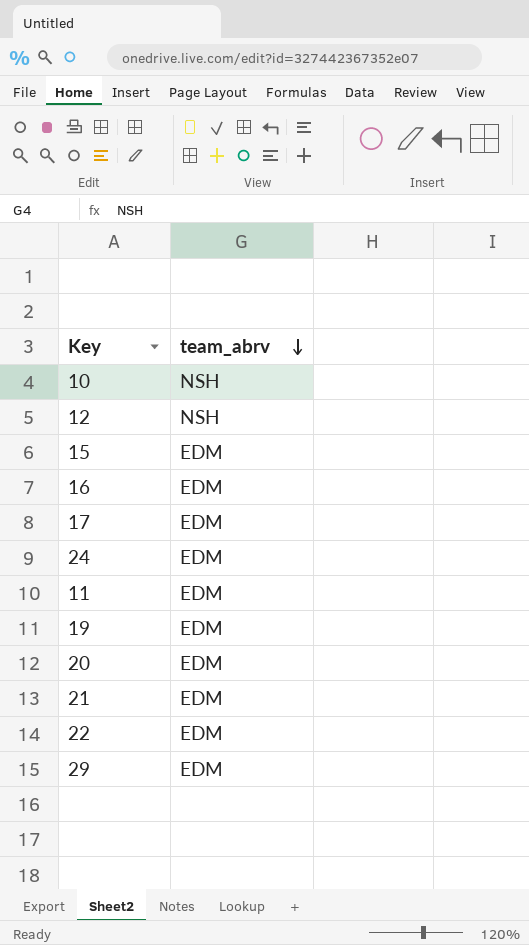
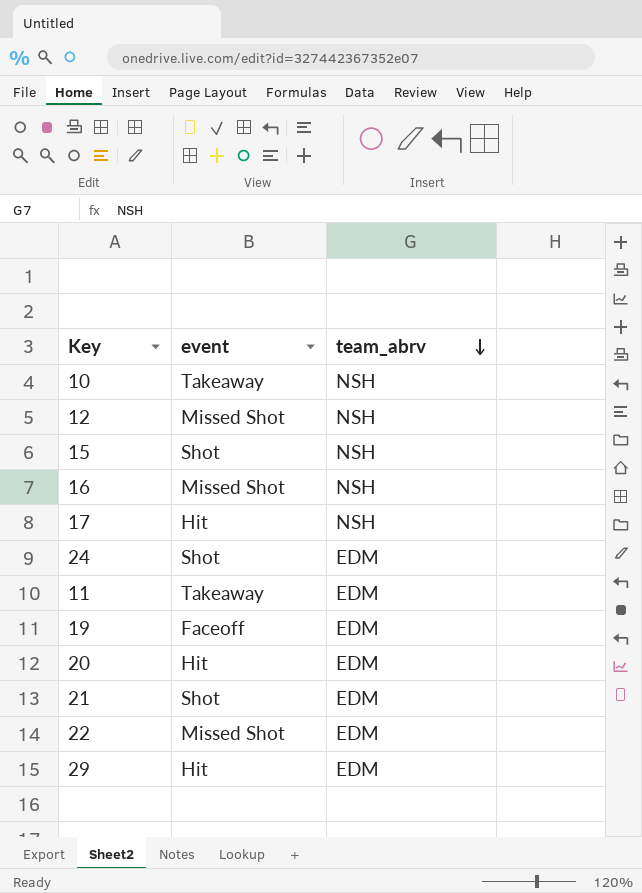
column event | position: none -> 2
15 | team_abrv: EDM -> NSH
16 | team_abrv: EDM -> NSH
17 | team_abrv: EDM -> NSH

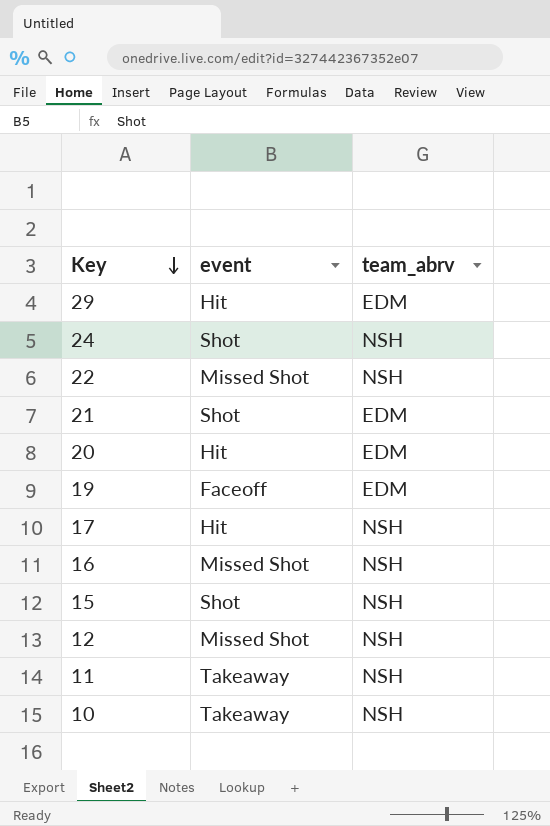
row order: team_abrv descending -> Key descending
24 | team_abrv: EDM -> NSH
22 | team_abrv: EDM -> NSH
11 | team_abrv: EDM -> NSH

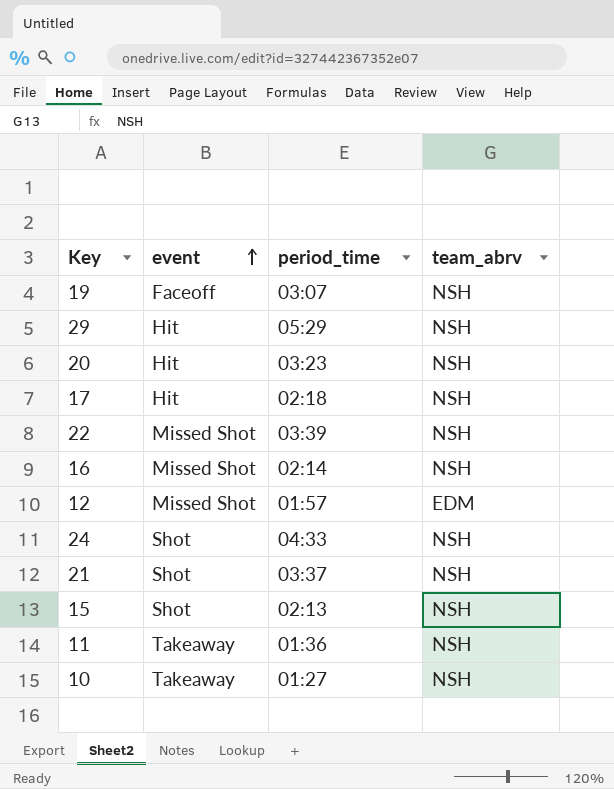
row order: Key descending -> event ascending
column period_time | position: none -> 3
19 | team_abrv: EDM -> NSH
29 | team_abrv: EDM -> NSH
20 | team_abrv: EDM -> NSH
12 | team_abrv: NSH -> EDM
21 | team_abrv: EDM -> NSH

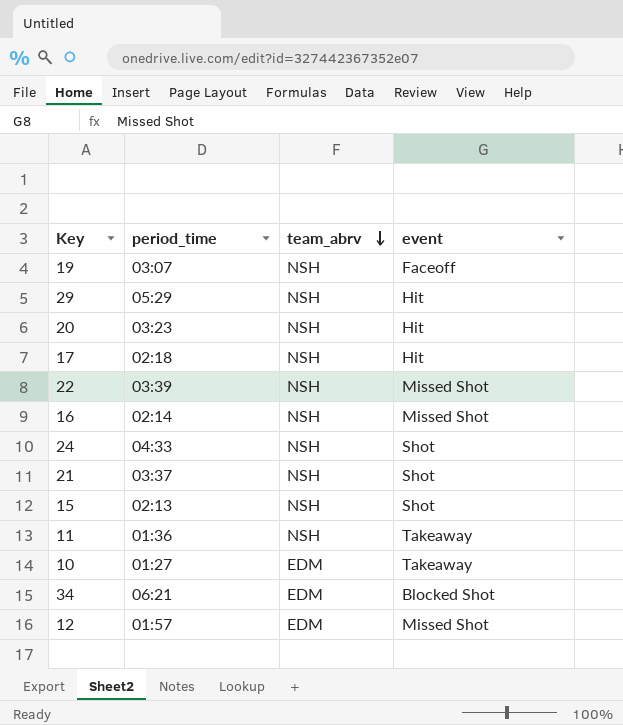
row order: event ascending -> team_abrv descending
column event | position: 2 -> 4
10 | team_abrv: NSH -> EDM
row 34: none -> 06:21 | EDM | Blocked Shot

